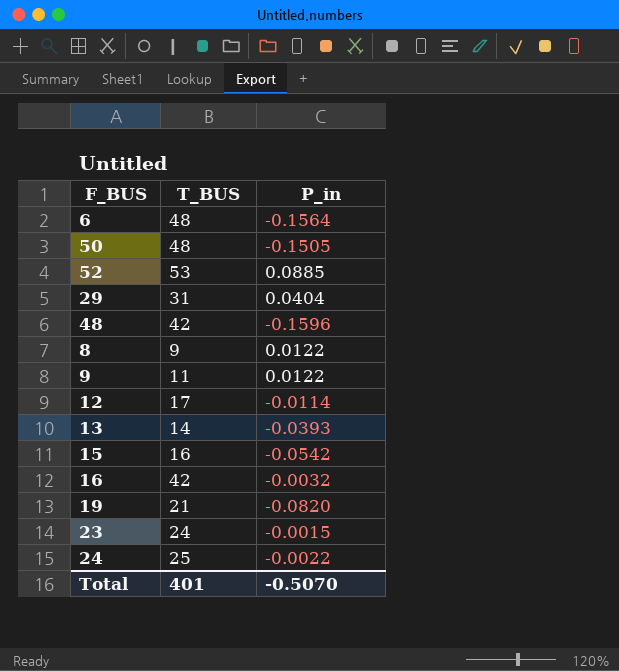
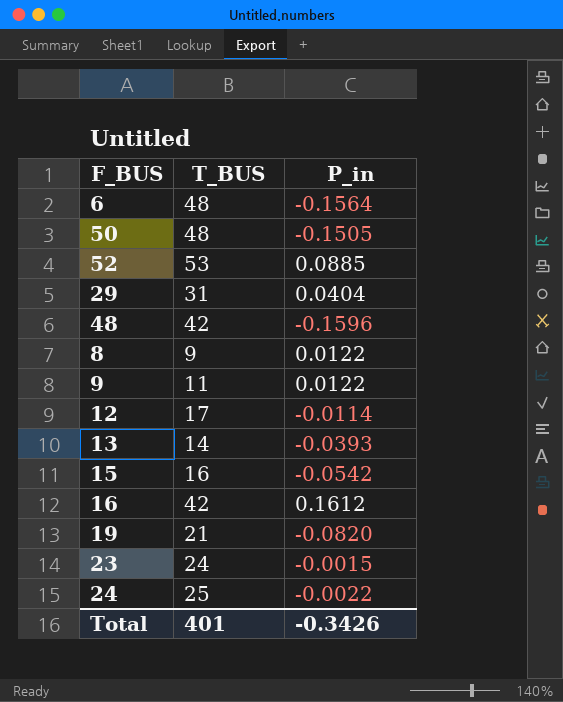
16 | P_in: -0.0032 -> 0.1612
Total | P_in: -0.5070 -> -0.3426

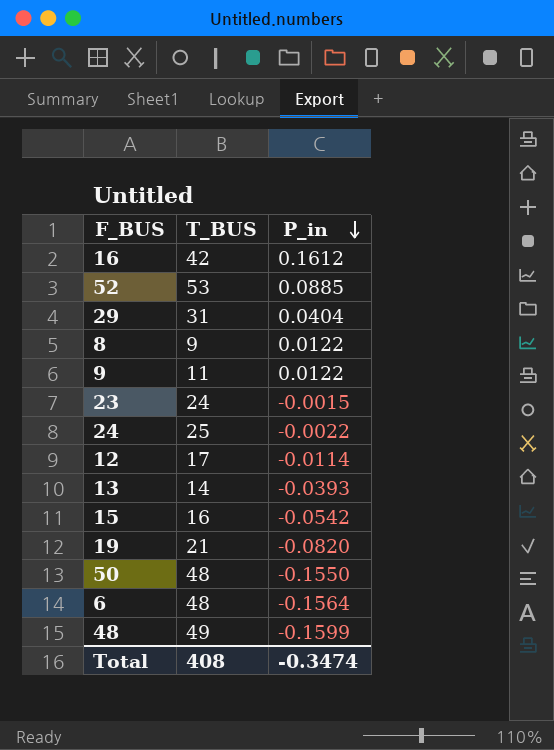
row order: none -> P_in descending
50 | P_in: -0.1505 -> -0.1550
48 | T_BUS: 42 -> 49
48 | P_in: -0.1596 -> -0.1599
Total | T_BUS: 401 -> 408
Total | P_in: -0.3426 -> -0.3474

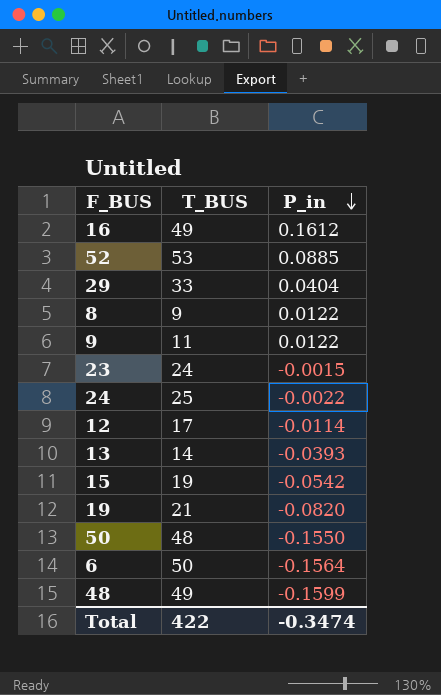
16 | T_BUS: 42 -> 49
29 | T_BUS: 31 -> 33
15 | T_BUS: 16 -> 19
6 | T_BUS: 48 -> 50
Total | T_BUS: 408 -> 422

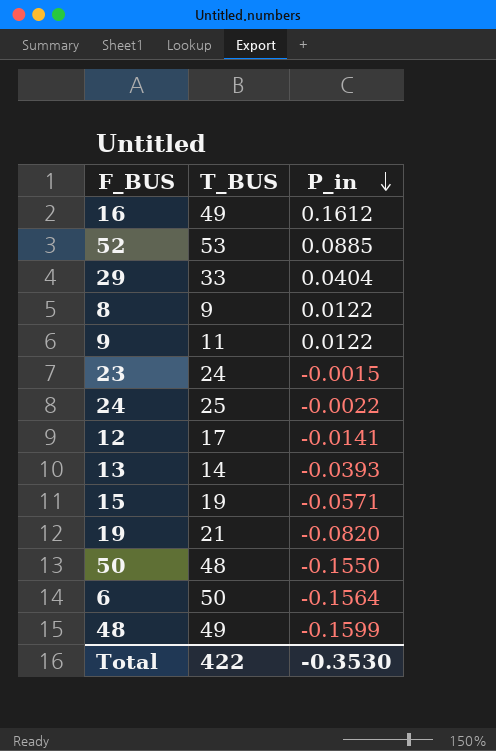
12 | P_in: -0.0114 -> -0.0141
15 | P_in: -0.0542 -> -0.0571
Total | P_in: -0.3474 -> -0.3530

